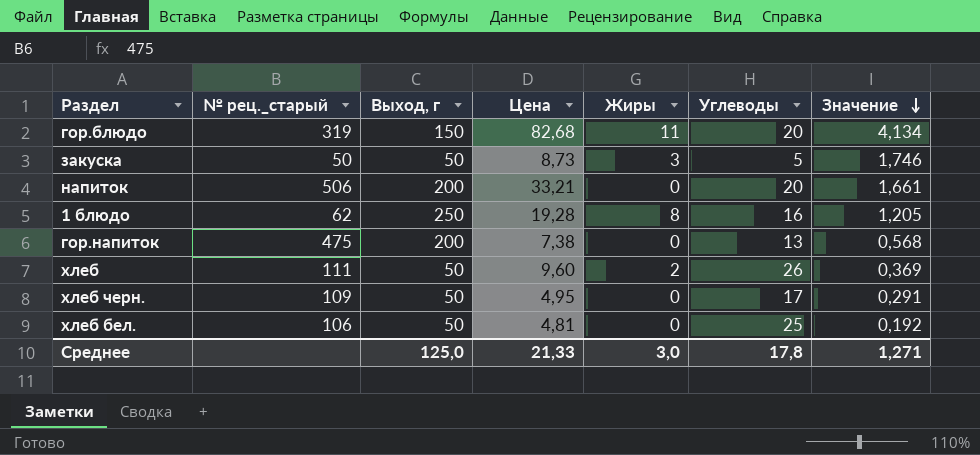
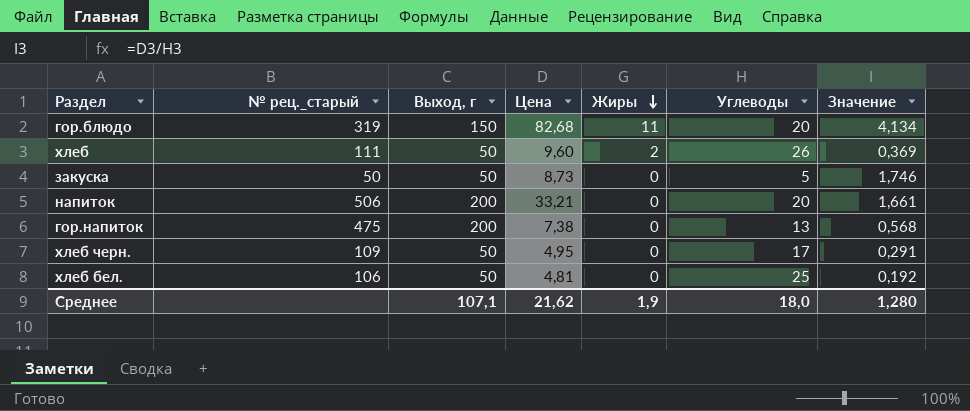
row order: Значение descending -> Жиры descending
row 1 блюдо: 62 | 250 | 19,28 | 8 | 16 | 1,205 -> none
закуска | Жиры: 3 -> 0
Среднее | Выход, г: 125,0 -> 107,1
Среднее | Цена: 21,33 -> 21,62
Среднее | Жиры: 3,0 -> 1,9
Среднее | Углеводы: 17,8 -> 18,0
Среднее | Значение: 1,271 -> 1,280

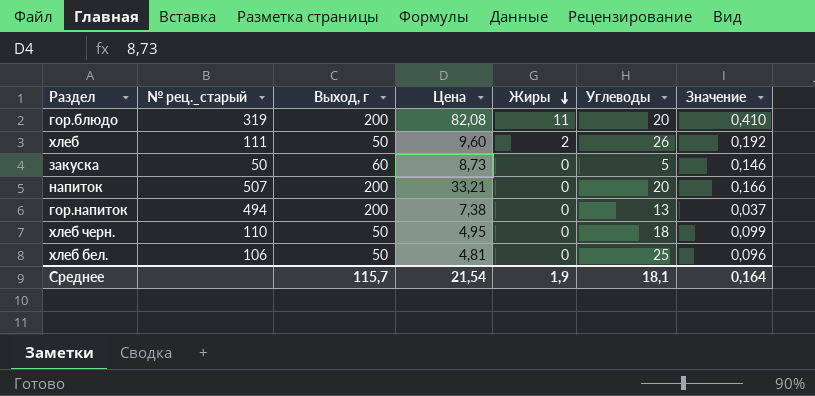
column Значение | formula: [Цена] / [Углеводы] -> [Цена] / [Выход, г]
гор.блюдо | Выход, г: 150 -> 200
гор.блюдо | Цена: 82,68 -> 82,08
закуска | Выход, г: 50 -> 60
напиток | № рец._старый: 506 -> 507
гор.напиток | № рец._старый: 475 -> 494
хлеб черн. | № рец._старый: 109 -> 110
хлеб черн. | Углеводы: 17 -> 18
Среднее | Выход, г: 107,1 -> 115,7
Среднее | Цена: 21,62 -> 21,54
Среднее | Углеводы: 18,0 -> 18,1
Среднее | Значение: 1,280 -> 0,164

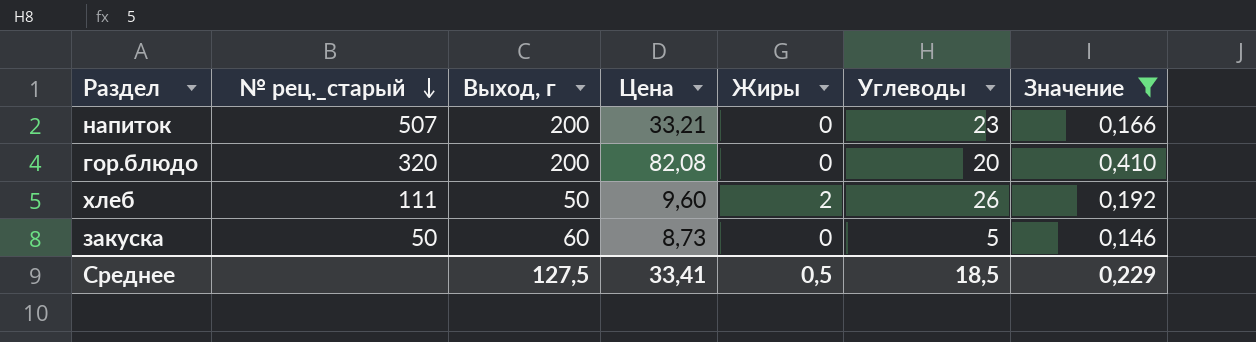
filter: none -> Значение >= 0,146
row order: Жиры descending -> № рец._старый descending
напиток | Углеводы: 20 -> 23
гор.блюдо | № рец._старый: 319 -> 320
гор.блюдо | Жиры: 11 -> 0
Среднее | Выход, г: 115,7 -> 127,5
Среднее | Цена: 21,54 -> 33,41
Среднее | Жиры: 1,9 -> 0,5
Среднее | Углеводы: 18,1 -> 18,5
Среднее | Значение: 0,164 -> 0,229

